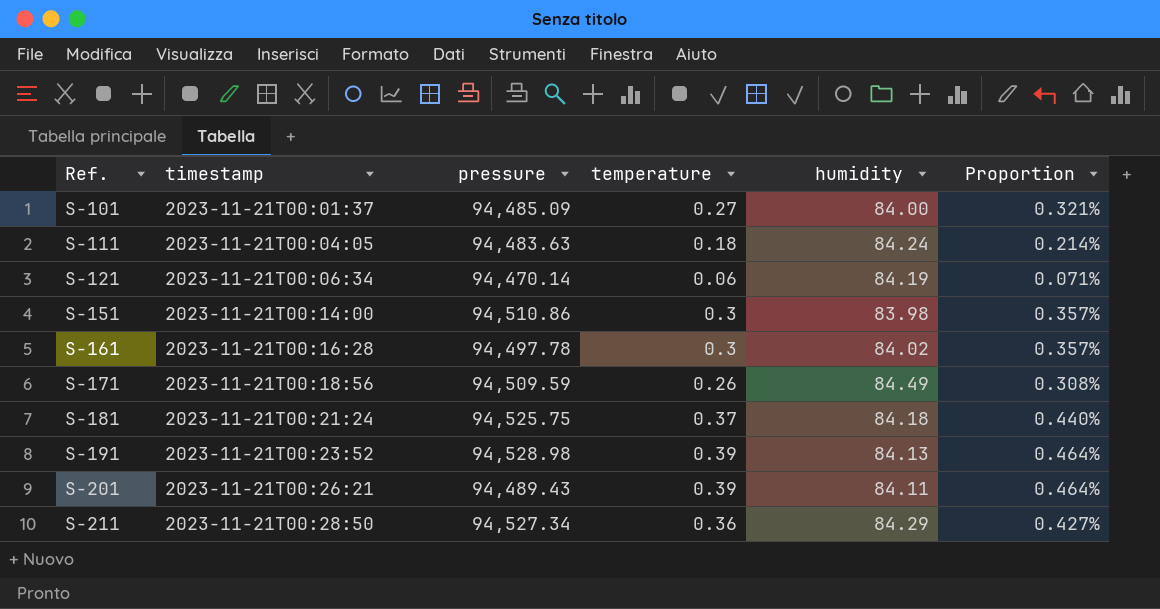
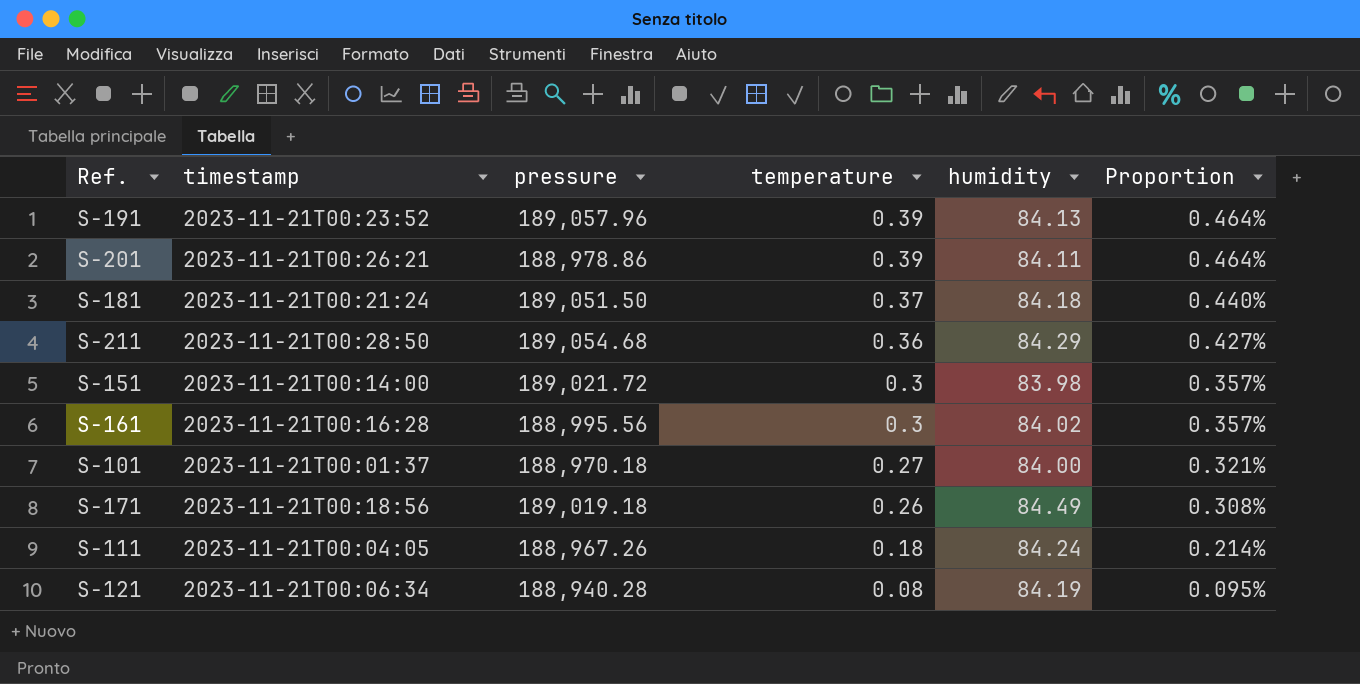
row order: Ref. ascending -> temperature descending
S-191 | pressure: 94,528.98 -> 189,057.96
S-201 | pressure: 94,489.43 -> 188,978.86
S-181 | pressure: 94,525.75 -> 189,051.50
S-211 | pressure: 94,527.34 -> 189,054.68
S-151 | pressure: 94,510.86 -> 189,021.72
S-161 | pressure: 94,497.78 -> 188,995.56
S-101 | pressure: 94,485.09 -> 188,970.18
S-171 | pressure: 94,509.59 -> 189,019.18
S-111 | pressure: 94,483.63 -> 188,967.26
S-121 | pressure: 94,470.14 -> 188,940.28
S-121 | temperature: 0.06 -> 0.08
S-121 | Proportion: 0.071% -> 0.095%

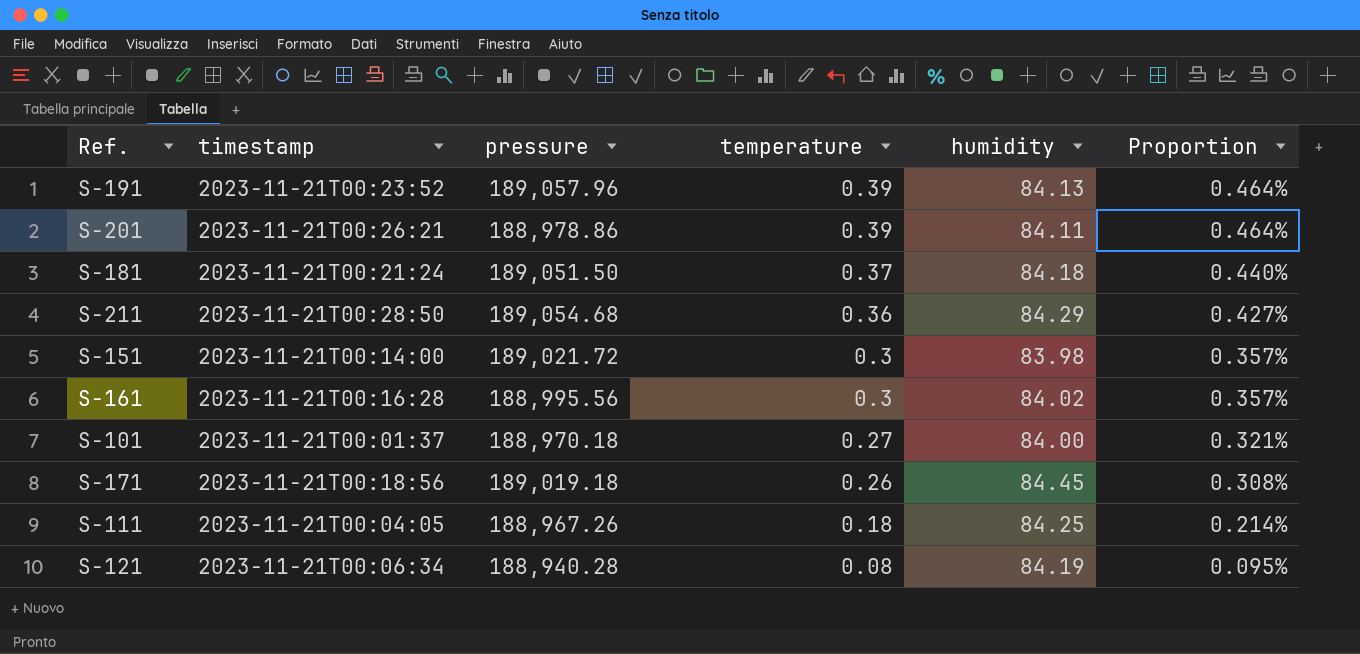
S-171 | humidity: 84.49 -> 84.45
S-111 | humidity: 84.24 -> 84.25

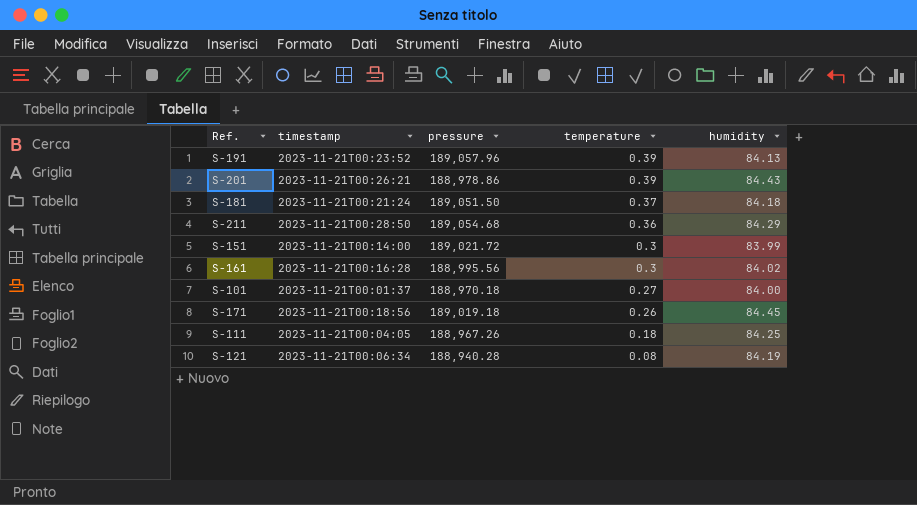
column Proportion | formula: [temperature] / [humidity] -> none
S-201 | humidity: 84.11 -> 84.43
S-151 | humidity: 83.98 -> 83.99

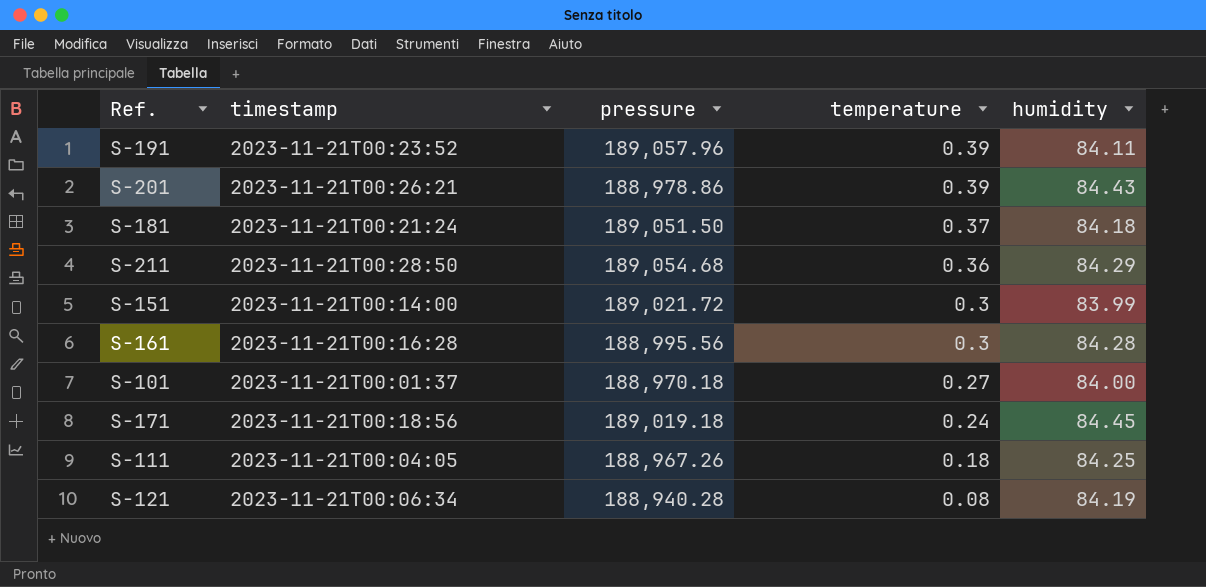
S-191 | humidity: 84.13 -> 84.11
S-161 | humidity: 84.02 -> 84.28
S-171 | temperature: 0.26 -> 0.24

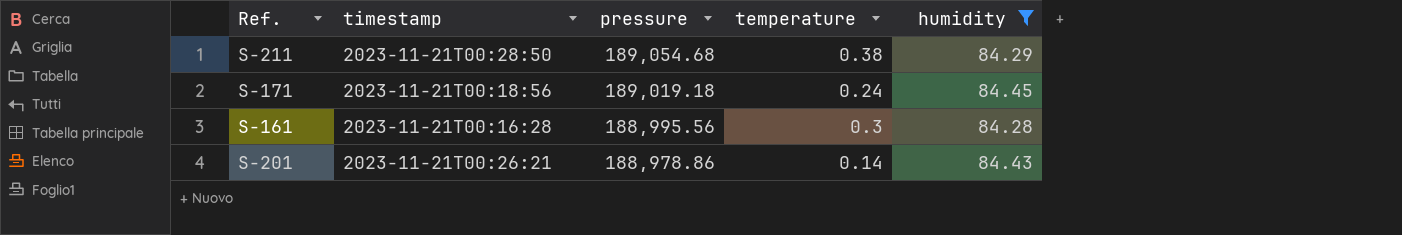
filter: none -> humidity >= 84.28
row order: temperature descending -> pressure descending
S-211 | temperature: 0.36 -> 0.38
S-201 | temperature: 0.39 -> 0.14

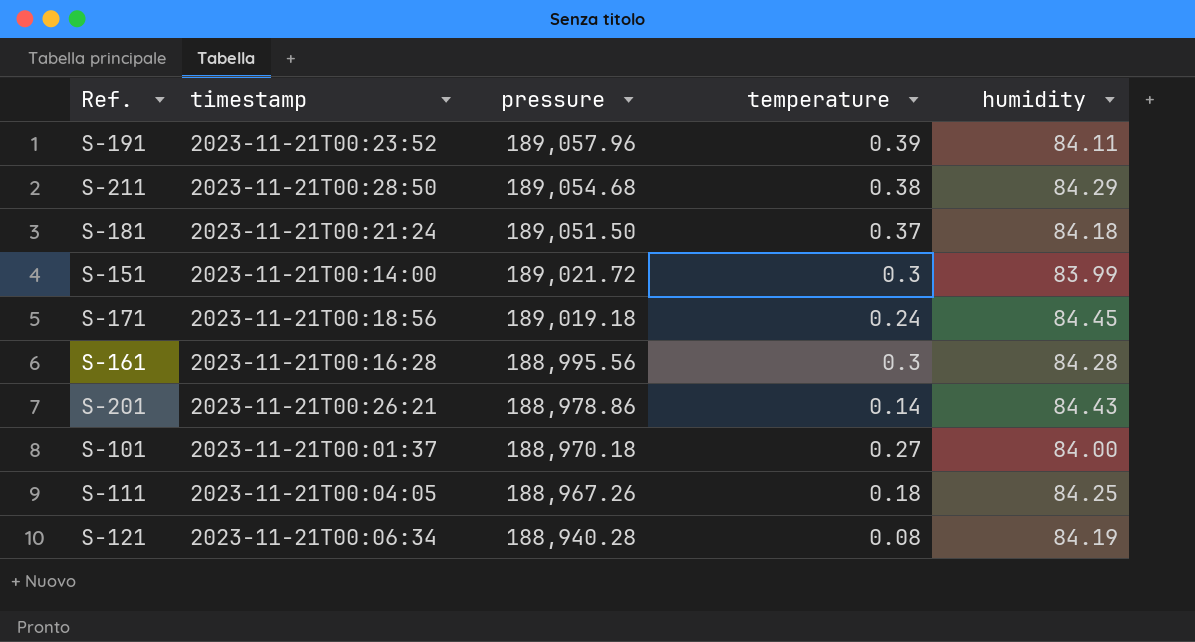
filter: humidity >= 84.28 -> none

